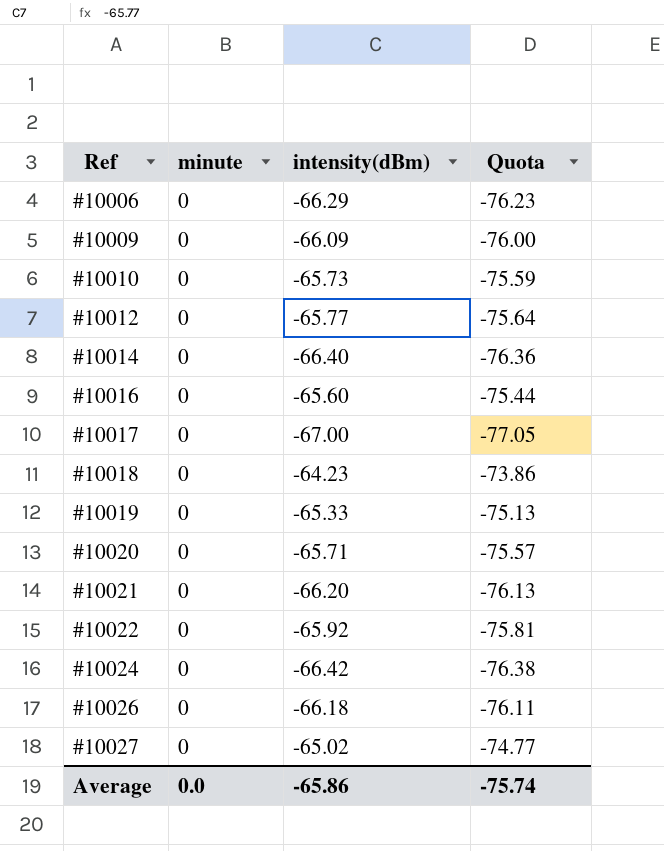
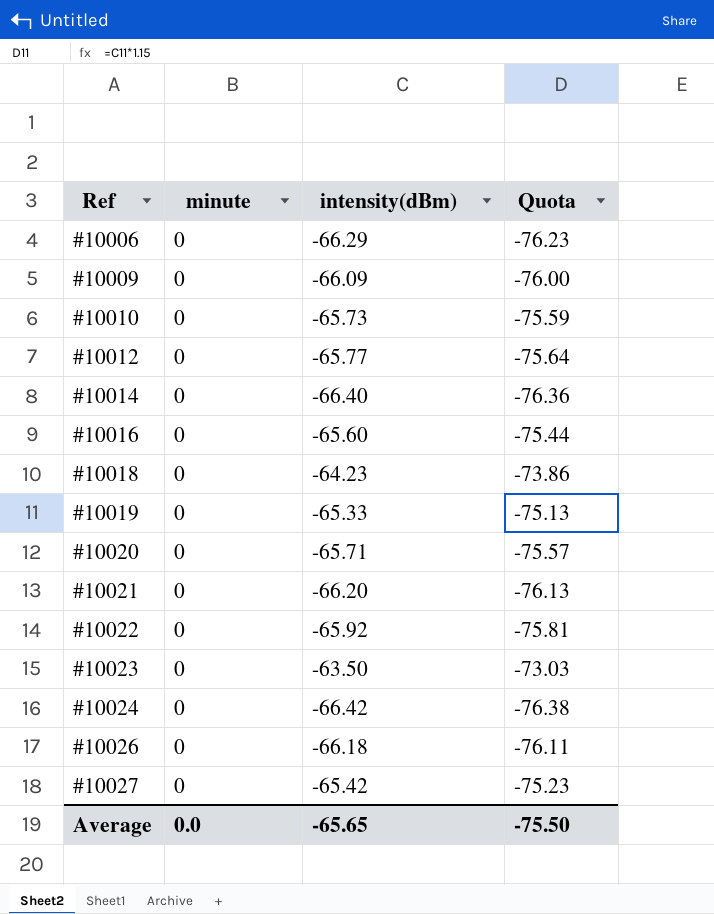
row #10017: 0 | -67.00 | -77.05 -> none
row #10023: none -> 0 | -63.50 | -73.03
#10027 | intensity(dBm): -65.02 -> -65.42
#10027 | Quota: -74.77 -> -75.23
Average | intensity(dBm): -65.86 -> -65.65
Average | Quota: -75.74 -> -75.50

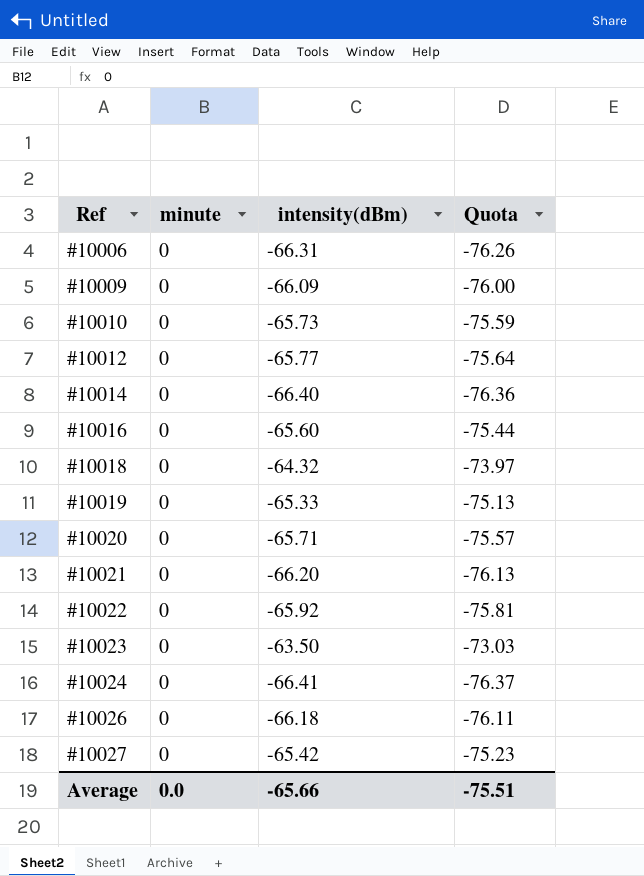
#10006 | intensity(dBm): -66.29 -> -66.31
#10006 | Quota: -76.23 -> -76.26
#10018 | intensity(dBm): -64.23 -> -64.32
#10018 | Quota: -73.86 -> -73.97
#10024 | intensity(dBm): -66.42 -> -66.41
#10024 | Quota: -76.38 -> -76.37
Average | intensity(dBm): -65.65 -> -65.66
Average | Quota: -75.50 -> -75.51

